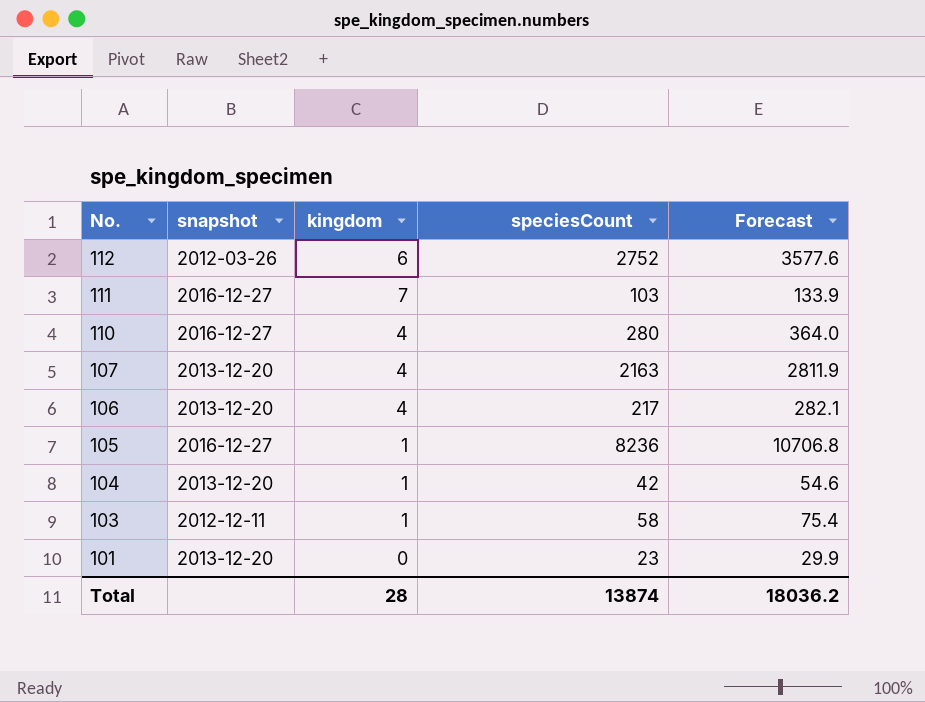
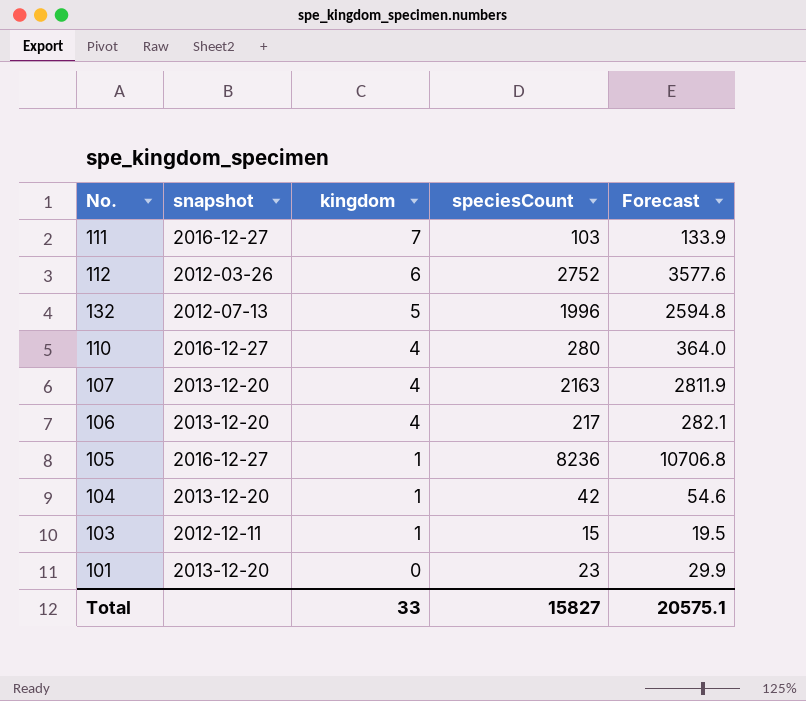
row order: No. descending -> kingdom descending
row 132: none -> 2012-07-13 | 5 | 1996 | 2594.8
103 | speciesCount: 58 -> 15
103 | Forecast: 75.4 -> 19.5
Total | kingdom: 28 -> 33
Total | speciesCount: 13874 -> 15827
Total | Forecast: 18036.2 -> 20575.1

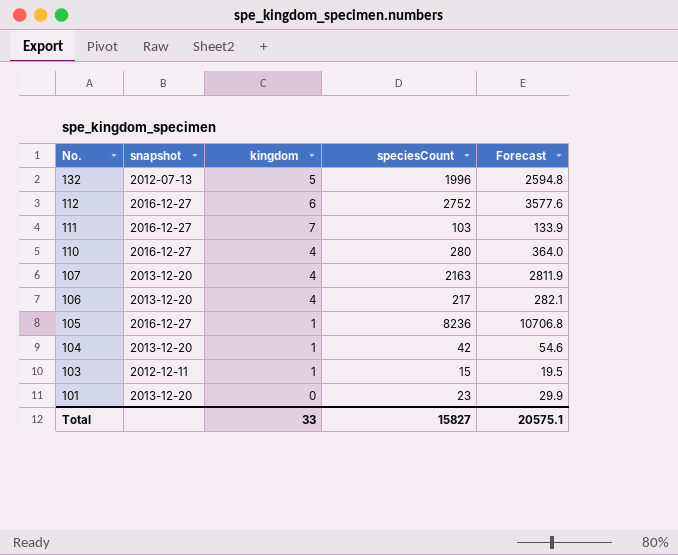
row order: kingdom descending -> No. descending
112 | snapshot: 2012-03-26 -> 2016-12-27

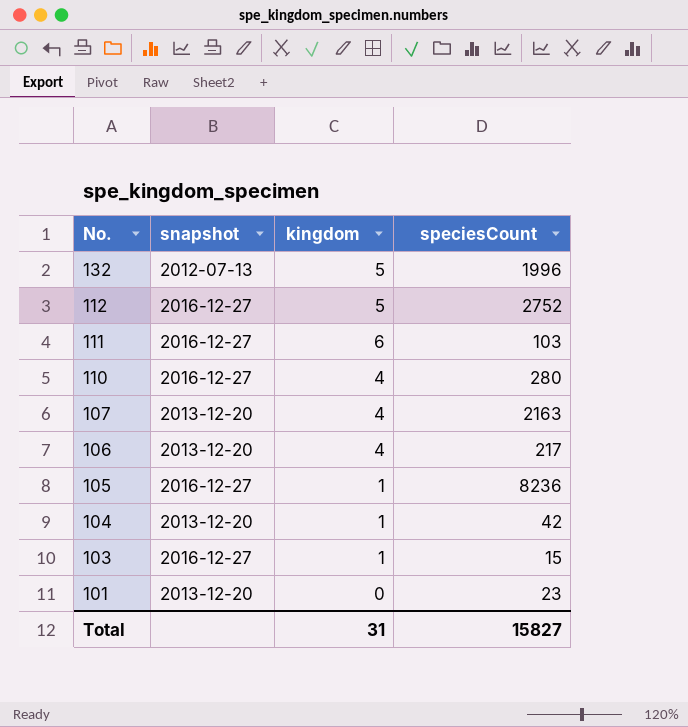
column Forecast | formula: [speciesCount] * 1.3 -> none
112 | kingdom: 6 -> 5
111 | kingdom: 7 -> 6
103 | snapshot: 2012-12-11 -> 2016-12-27
Total | kingdom: 33 -> 31

